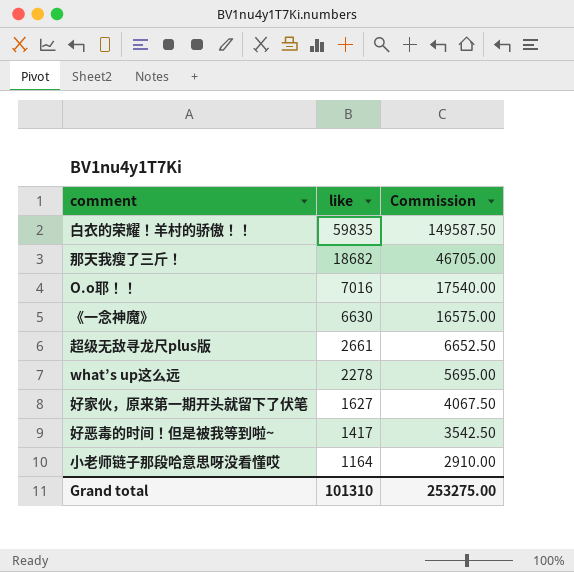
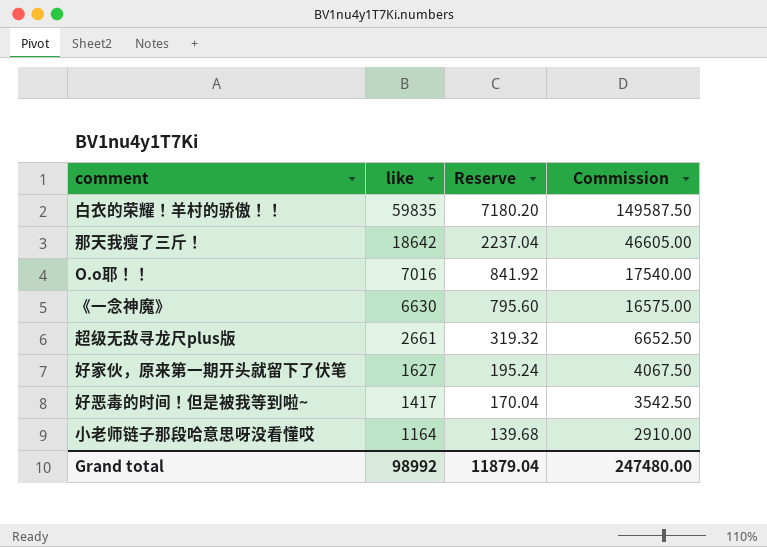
column Reserve | formula: none -> [like] * 0.12
row what’s up这么远: 2278 | 5695.00 -> none
那天我瘦了三斤！ | like: 18682 -> 18642
那天我瘦了三斤！ | Commission: 46705.00 -> 46605.00
Grand total | like: 101310 -> 98992
Grand total | Commission: 253275.00 -> 247480.00

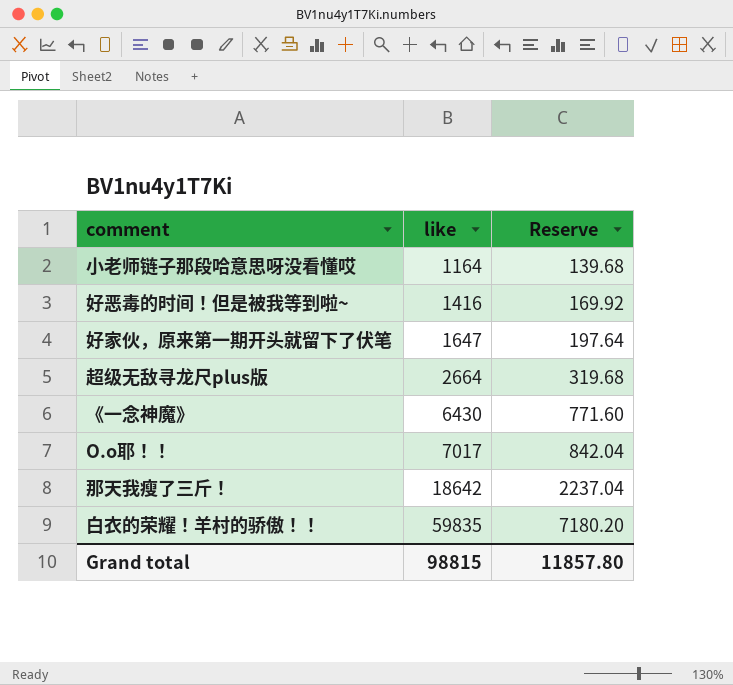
row order: like descending -> like ascending
column Commission | formula: [like] * 2.5 -> none
好恶毒的时间！但是被我等到啦~ | like: 1417 -> 1416
好恶毒的时间！但是被我等到啦~ | Reserve: 170.04 -> 169.92
好家伙，原来第一期开头就留下了伏笔 | like: 1627 -> 1647
好家伙，原来第一期开头就留下了伏笔 | Reserve: 195.24 -> 197.64
超级无敌寻龙尺plus版 | like: 2661 -> 2664
超级无敌寻龙尺plus版 | Reserve: 319.32 -> 319.68
《一念神魔》 | like: 6630 -> 6430
《一念神魔》 | Reserve: 795.60 -> 771.60
O.o耶！！ | like: 7016 -> 7017
O.o耶！！ | Reserve: 841.92 -> 842.04
Grand total | like: 98992 -> 98815
Grand total | Reserve: 11879.04 -> 11857.80

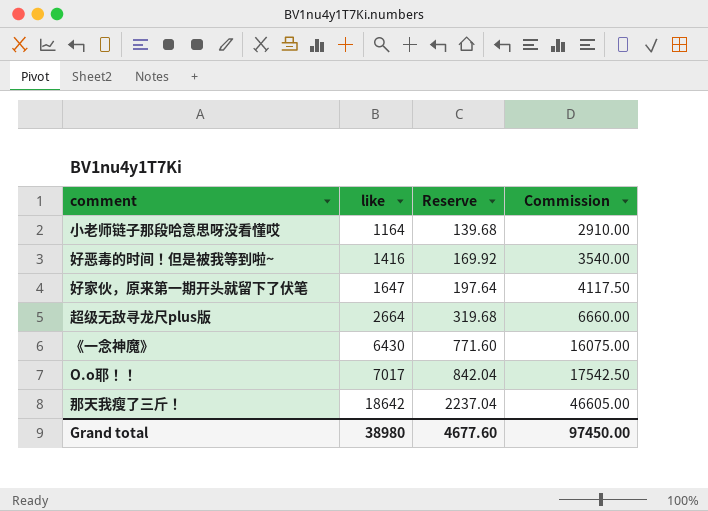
column Commission | formula: none -> [like] * 2.5
row 白衣的荣耀！羊村的骄傲！！: 59835 | 7180.20 -> none
Grand total | like: 98815 -> 38980
Grand total | Reserve: 11857.80 -> 4677.60

